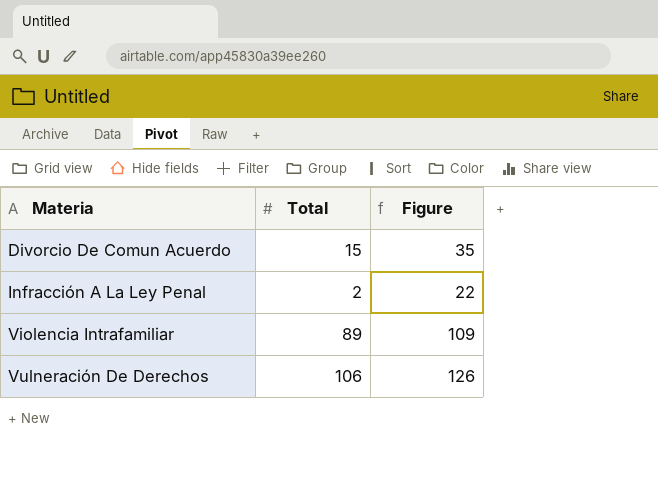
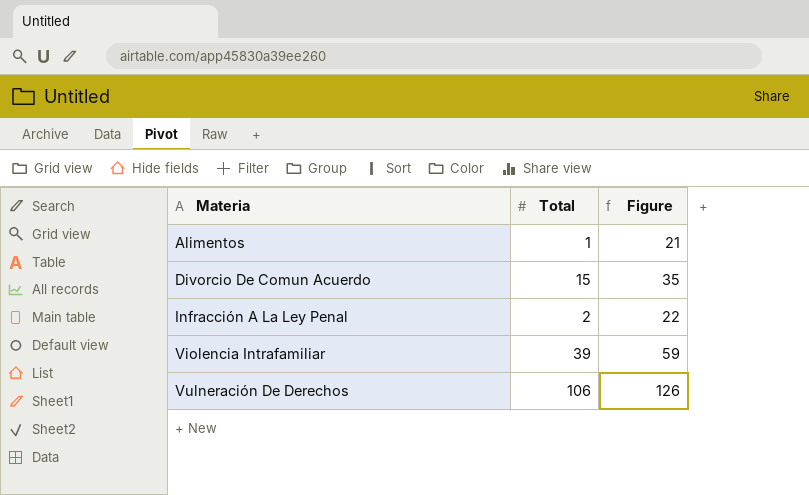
row Alimentos: none -> 1 | 21
Violencia Intrafamiliar | Total: 89 -> 39
Violencia Intrafamiliar | Figure: 109 -> 59

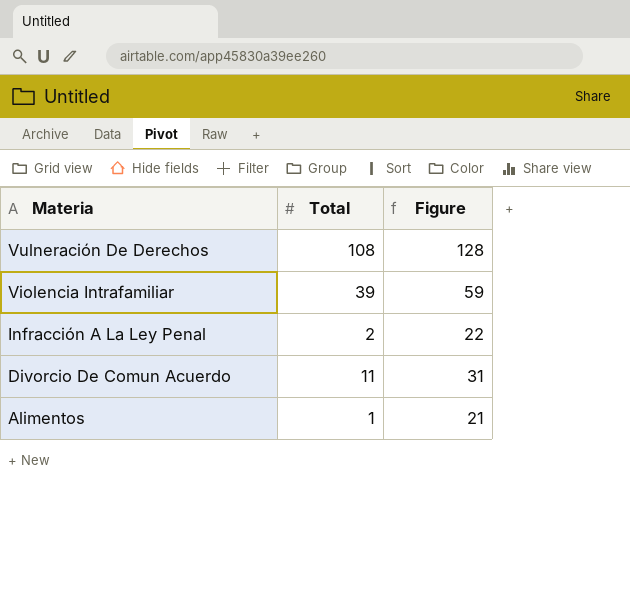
row order: Materia ascending -> Materia descending
Vulneración De Derechos | Total: 106 -> 108
Vulneración De Derechos | Figure: 126 -> 128
Divorcio De Comun Acuerdo | Total: 15 -> 11
Divorcio De Comun Acuerdo | Figure: 35 -> 31

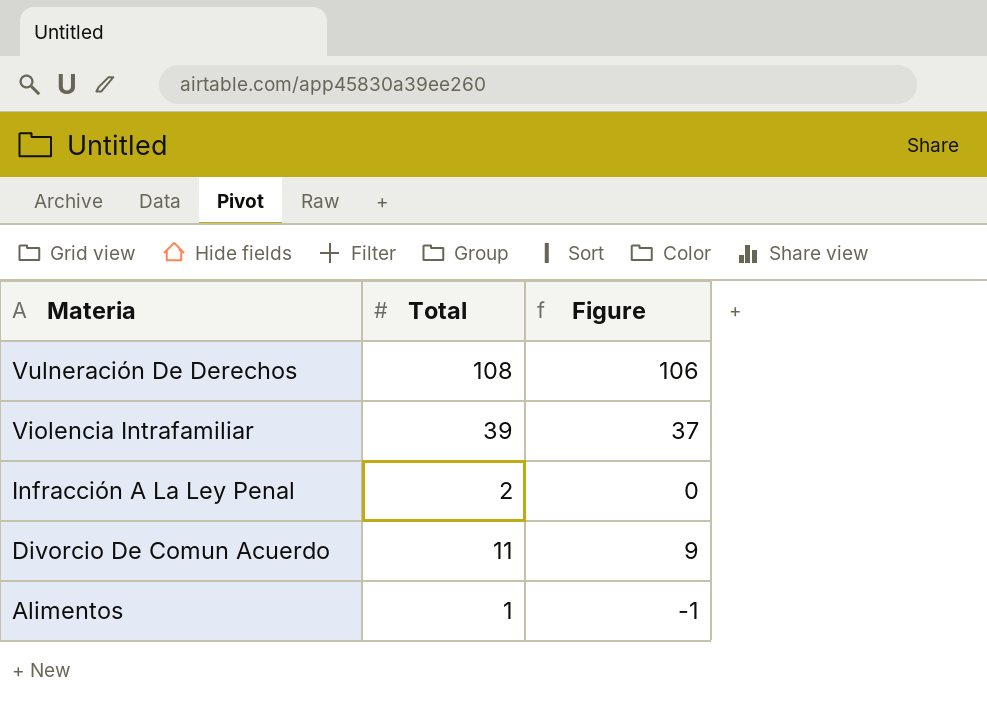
column Figure | formula: [Total] + 20 -> [Total] - 2

